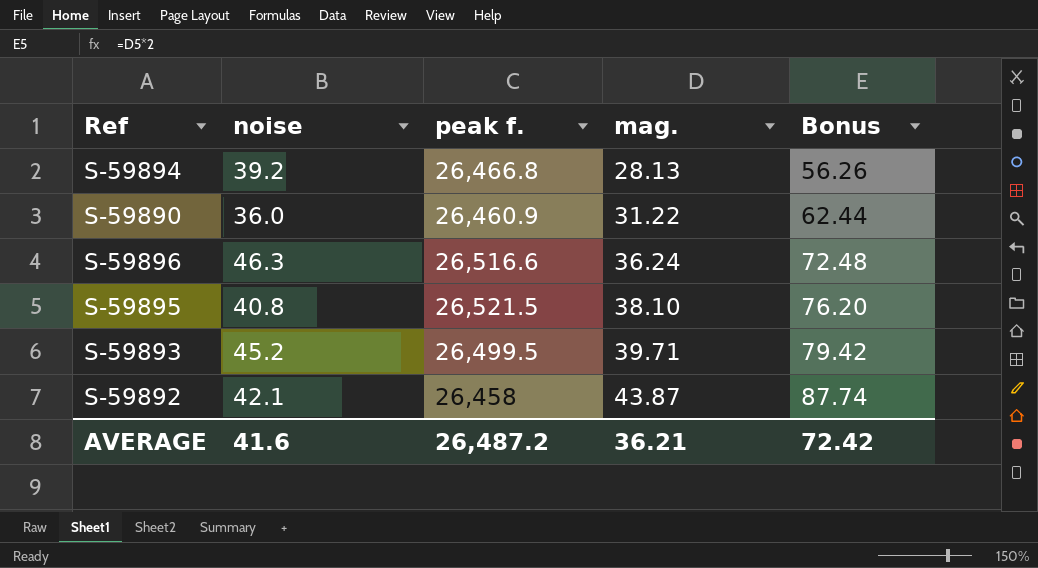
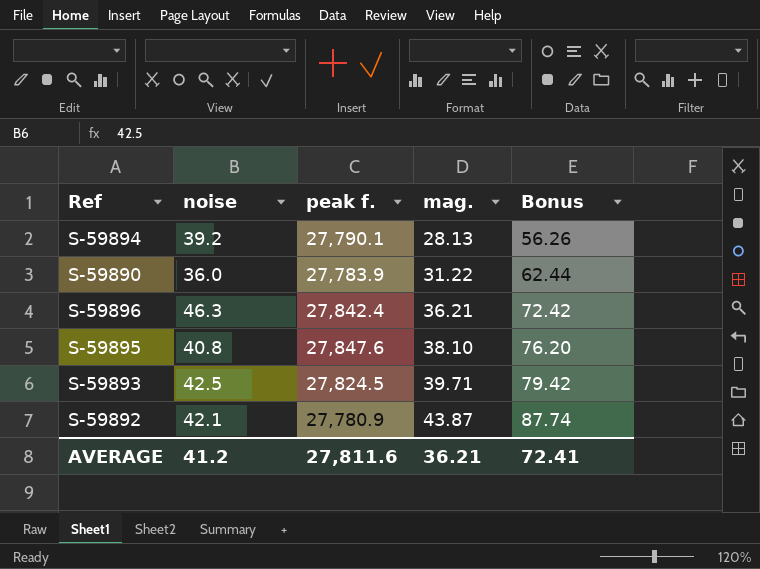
S-59894 | peak f.: 26,466.8 -> 27,790.1
S-59890 | peak f.: 26,460.9 -> 27,783.9
S-59896 | peak f.: 26,516.6 -> 27,842.4
S-59896 | mag.: 36.24 -> 36.21
S-59896 | Bonus: 72.48 -> 72.42
S-59895 | peak f.: 26,521.5 -> 27,847.6
S-59893 | noise: 45.2 -> 42.5
S-59893 | peak f.: 26,499.5 -> 27,824.5
S-59892 | peak f.: 26,458 -> 27,780.9
AVERAGE | noise: 41.6 -> 41.2
AVERAGE | peak f.: 26,487.2 -> 27,811.6
AVERAGE | Bonus: 72.42 -> 72.41

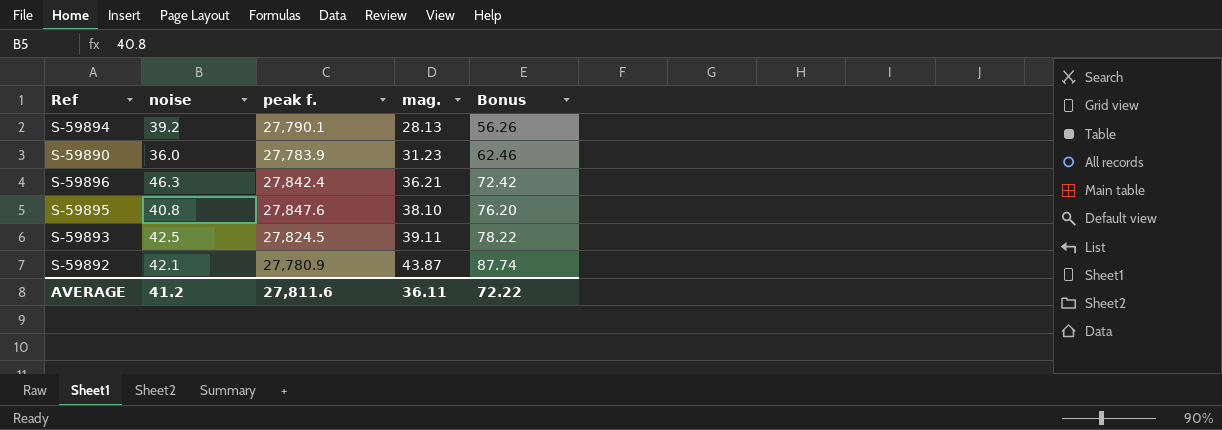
S-59890 | mag.: 31.22 -> 31.23
S-59890 | Bonus: 62.44 -> 62.46
S-59893 | mag.: 39.71 -> 39.11
S-59893 | Bonus: 79.42 -> 78.22
AVERAGE | mag.: 36.21 -> 36.11
AVERAGE | Bonus: 72.41 -> 72.22

